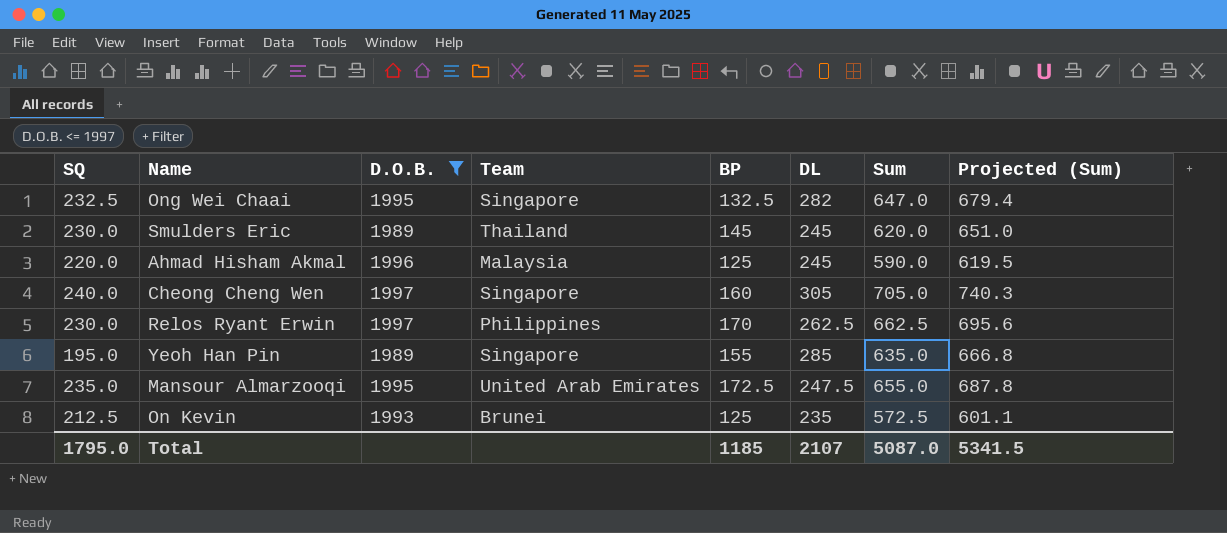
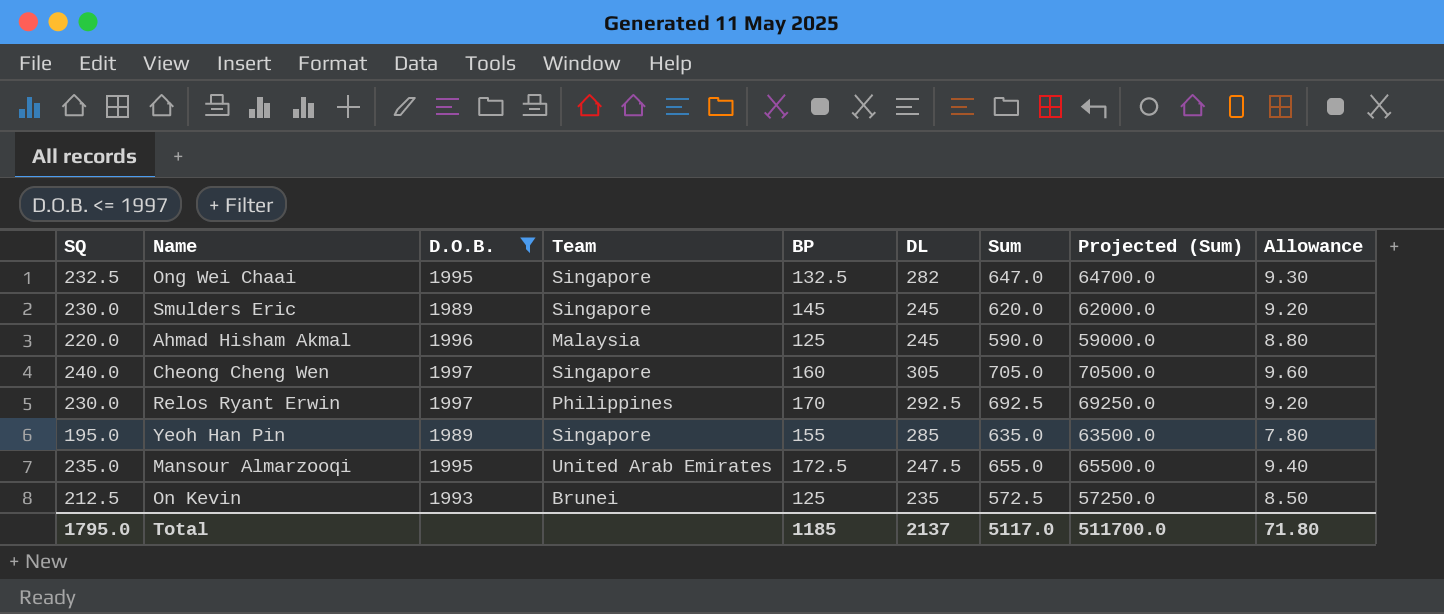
column Projected (Sum) | formula: [Sum] * 1.05 -> [Sum] * 100
column Allowance | formula: none -> [SQ] * 0.04
Smulders Eric | Team: Thailand -> Singapore
Relos Ryant Erwin | DL: 262.5 -> 292.5
Relos Ryant Erwin | Sum: 662.5 -> 692.5
Total | DL: 2107 -> 2137
Total | Sum: 5087.0 -> 5117.0
Total | Projected (Sum): 5341.5 -> 511700.0

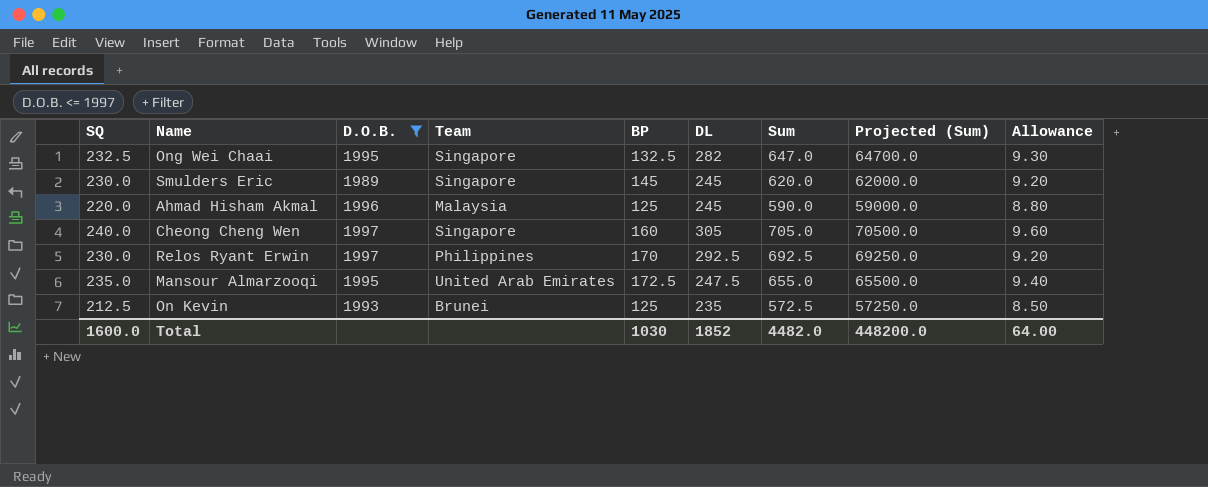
row Yeoh Han Pin: 195.0 | 1989 | Singapore | 155 | 285 | 635.0 | 63500.0 | 7.80 -> none
Total | SQ: 1795.0 -> 1600.0
Total | BP: 1185 -> 1030
Total | DL: 2137 -> 1852
Total | Sum: 5117.0 -> 4482.0
Total | Projected (Sum): 511700.0 -> 448200.0
Total | Allowance: 71.80 -> 64.00

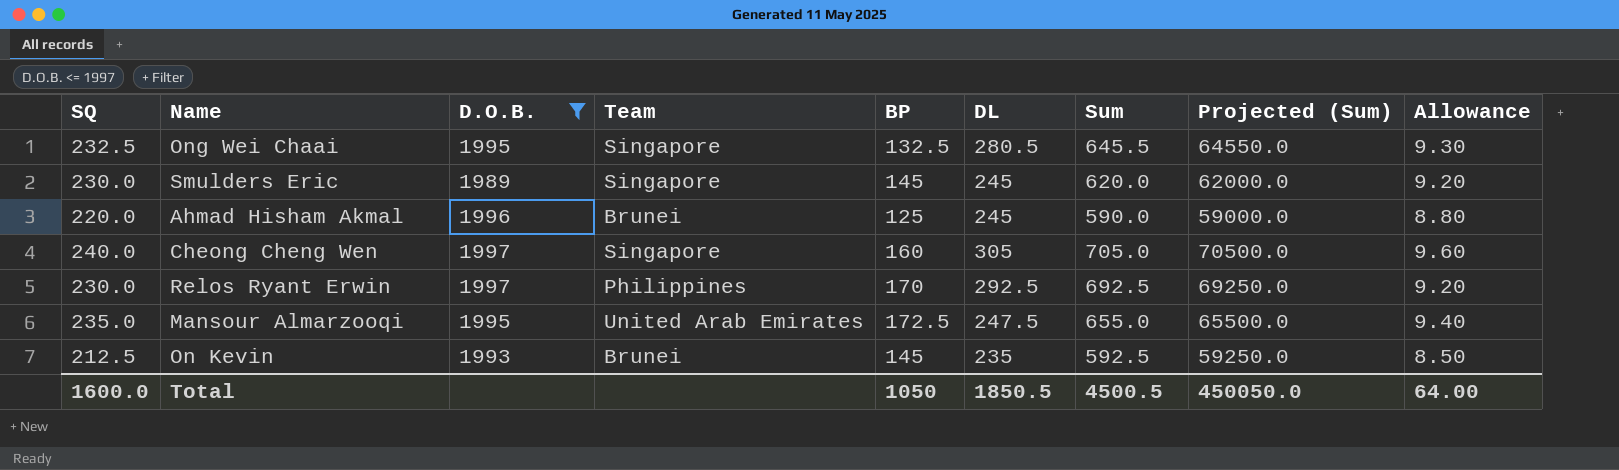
Ong Wei Chaai | DL: 282 -> 280.5
Ong Wei Chaai | Sum: 647.0 -> 645.5
Ong Wei Chaai | Projected (Sum): 64700.0 -> 64550.0
Ahmad Hisham Akmal | Team: Malaysia -> Brunei
On Kevin | BP: 125 -> 145
On Kevin | Sum: 572.5 -> 592.5
On Kevin | Projected (Sum): 57250.0 -> 59250.0
Total | BP: 1030 -> 1050
Total | DL: 1852 -> 1850.5
Total | Sum: 4482.0 -> 4500.5
Total | Projected (Sum): 448200.0 -> 450050.0

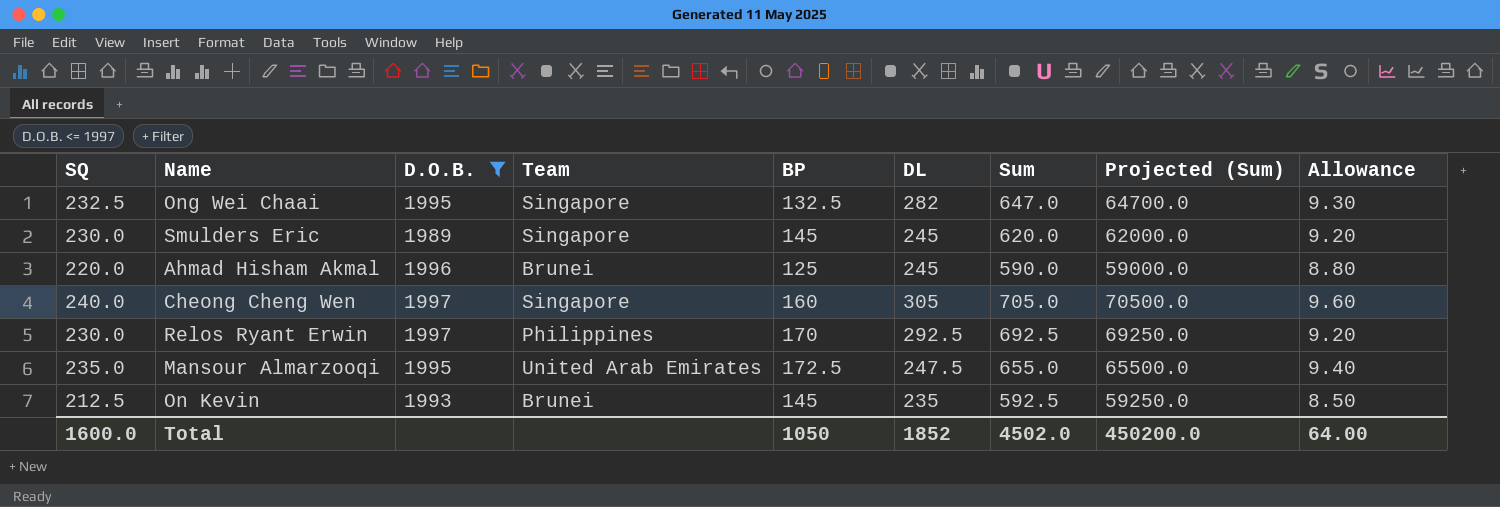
Ong Wei Chaai | DL: 280.5 -> 282
Ong Wei Chaai | Sum: 645.5 -> 647.0
Ong Wei Chaai | Projected (Sum): 64550.0 -> 64700.0
Total | DL: 1850.5 -> 1852
Total | Sum: 4500.5 -> 4502.0
Total | Projected (Sum): 450050.0 -> 450200.0

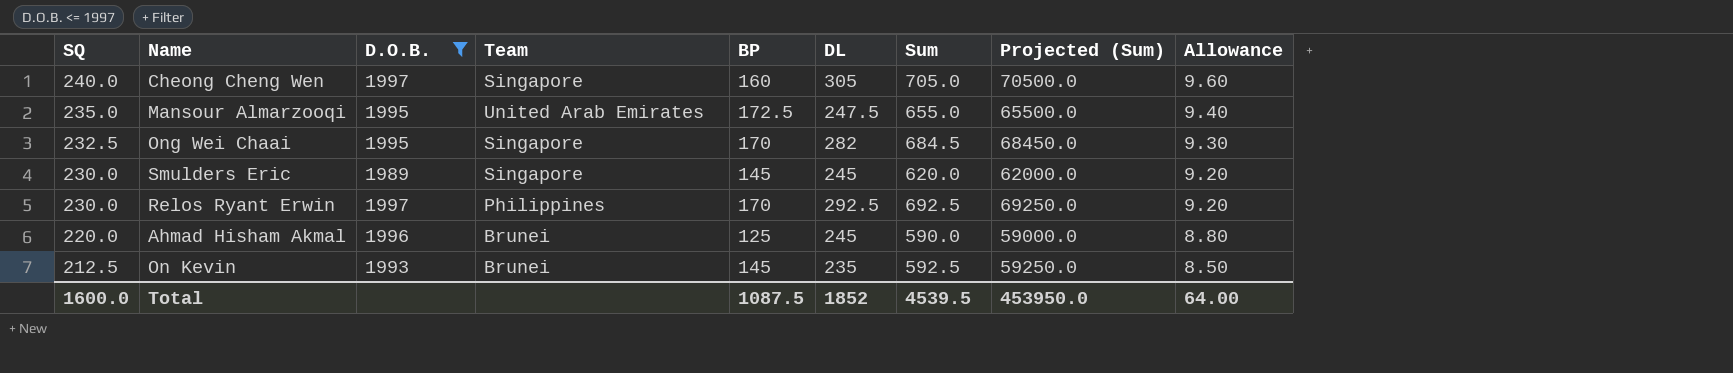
row order: none -> SQ descending
Ong Wei Chaai | BP: 132.5 -> 170
Ong Wei Chaai | Sum: 647.0 -> 684.5
Ong Wei Chaai | Projected (Sum): 64700.0 -> 68450.0
Total | BP: 1050 -> 1087.5
Total | Sum: 4502.0 -> 4539.5
Total | Projected (Sum): 450200.0 -> 453950.0

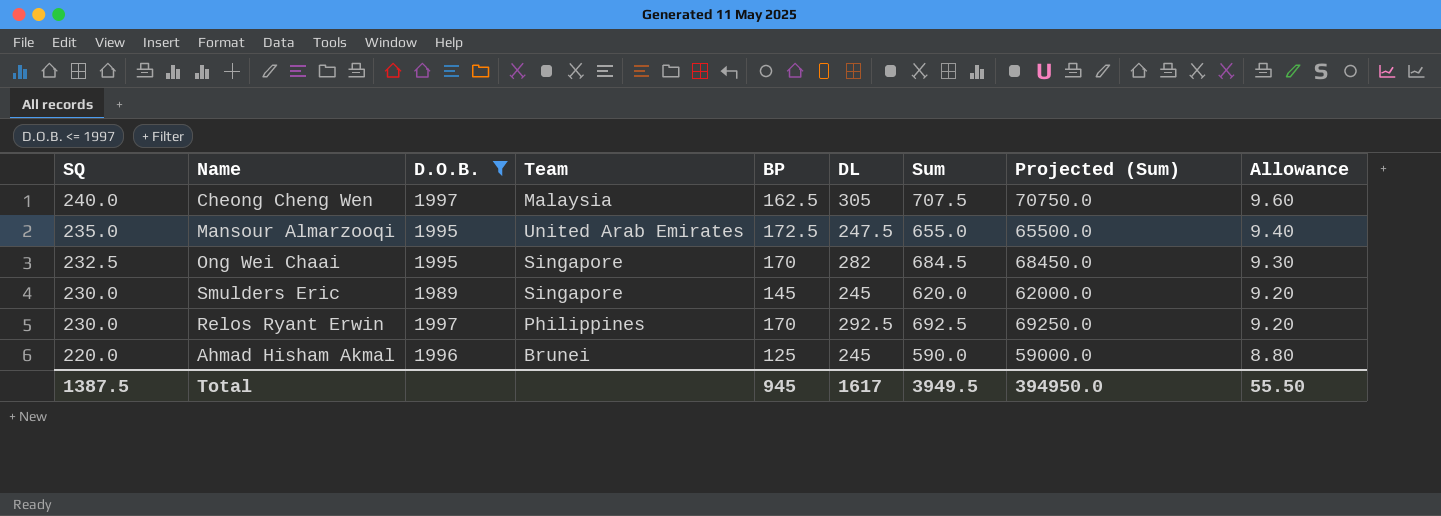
row On Kevin: 212.5 | 1993 | Brunei | 145 | 235 | 592.5 | 59250.0 | 8.50 -> none
Cheong Cheng Wen | Team: Singapore -> Malaysia
Cheong Cheng Wen | BP: 160 -> 162.5
Cheong Cheng Wen | Sum: 705.0 -> 707.5
Cheong Cheng Wen | Projected (Sum): 70500.0 -> 70750.0
Total | SQ: 1600.0 -> 1387.5
Total | BP: 1087.5 -> 945
Total | DL: 1852 -> 1617
Total | Sum: 4539.5 -> 3949.5
Total | Projected (Sum): 453950.0 -> 394950.0
Total | Allowance: 64.00 -> 55.50

